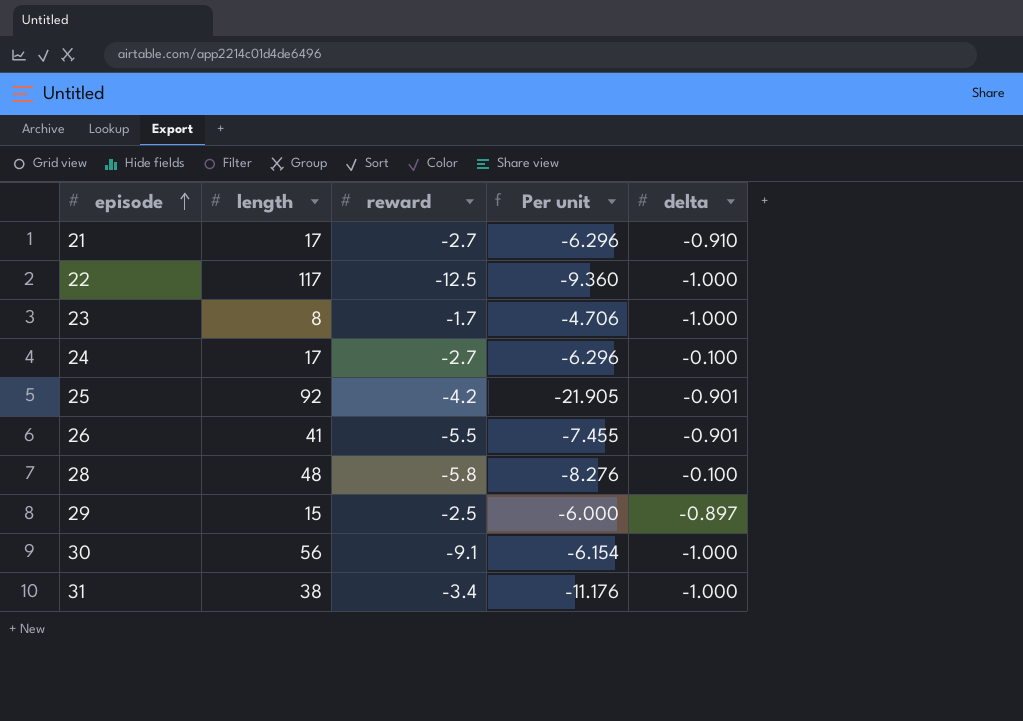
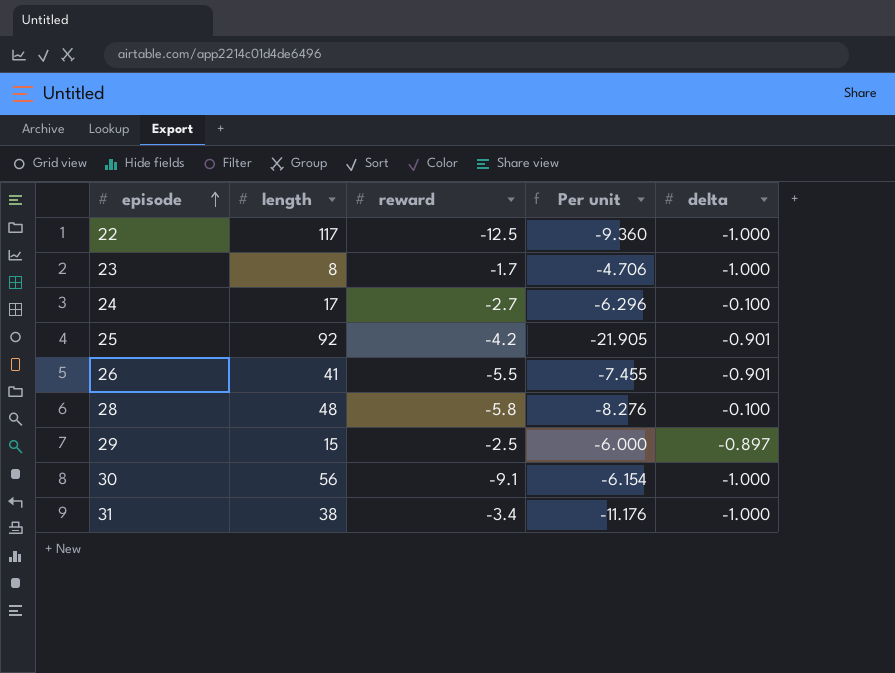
row 21: 17 | -2.7 | -6.296 | -0.910 -> none

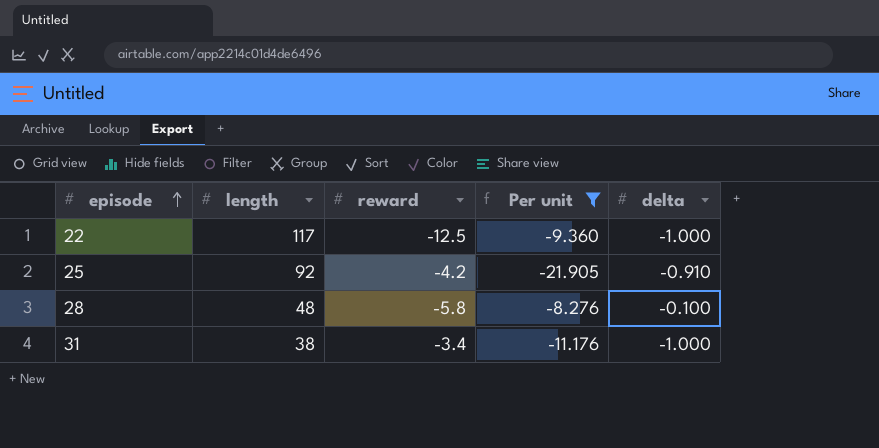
filter: none -> Per unit <= -8.276
25 | delta: -0.901 -> -0.910

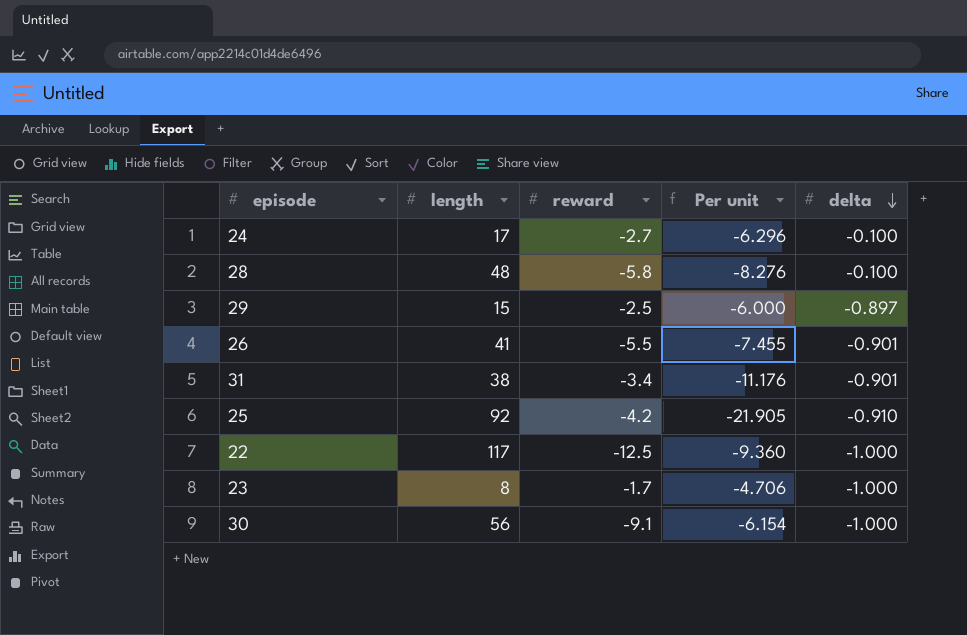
filter: Per unit <= -8.276 -> none
row order: episode ascending -> delta descending
31 | delta: -1.000 -> -0.901

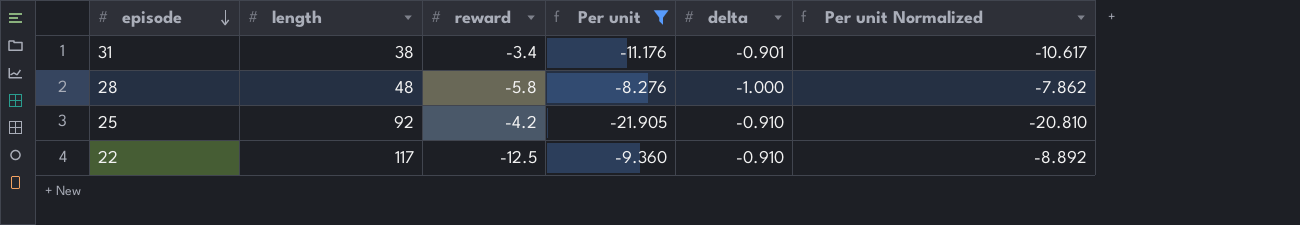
filter: none -> Per unit <= -8.276
row order: delta descending -> episode descending
column Per unit Normalized | formula: none -> [Per unit] * 0.95
28 | delta: -0.100 -> -1.000
22 | delta: -1.000 -> -0.910

